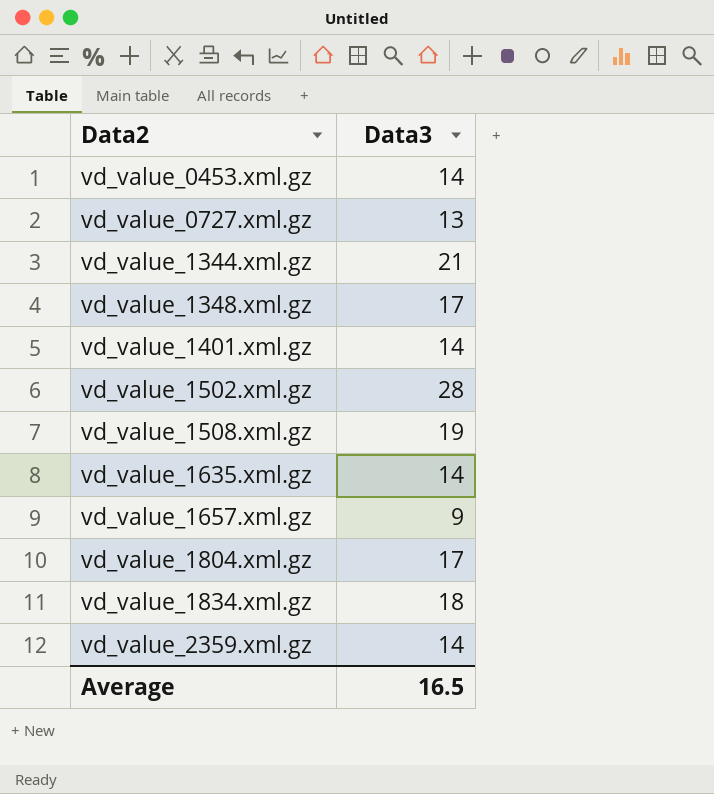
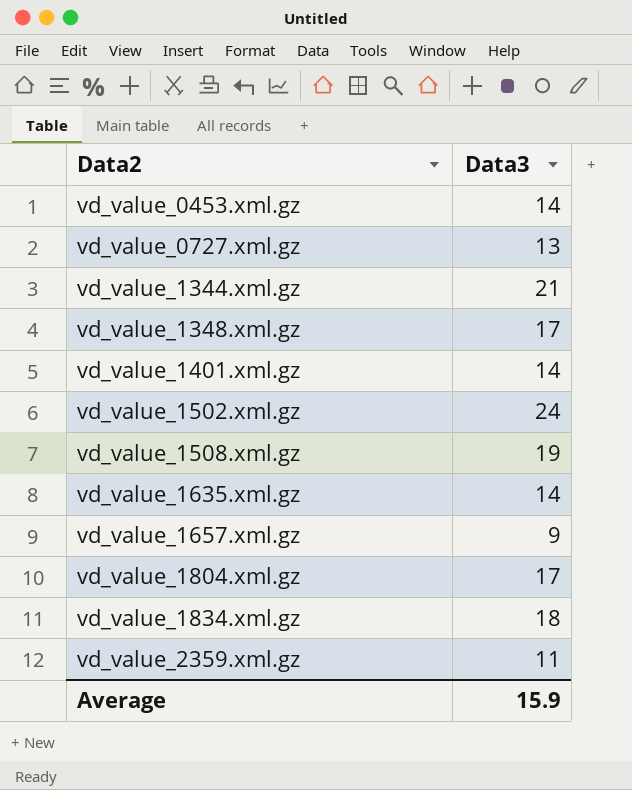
vd_value_1502.xml.gz | Data3: 28 -> 24
vd_value_2359.xml.gz | Data3: 14 -> 11
Average | Data3: 16.5 -> 15.9

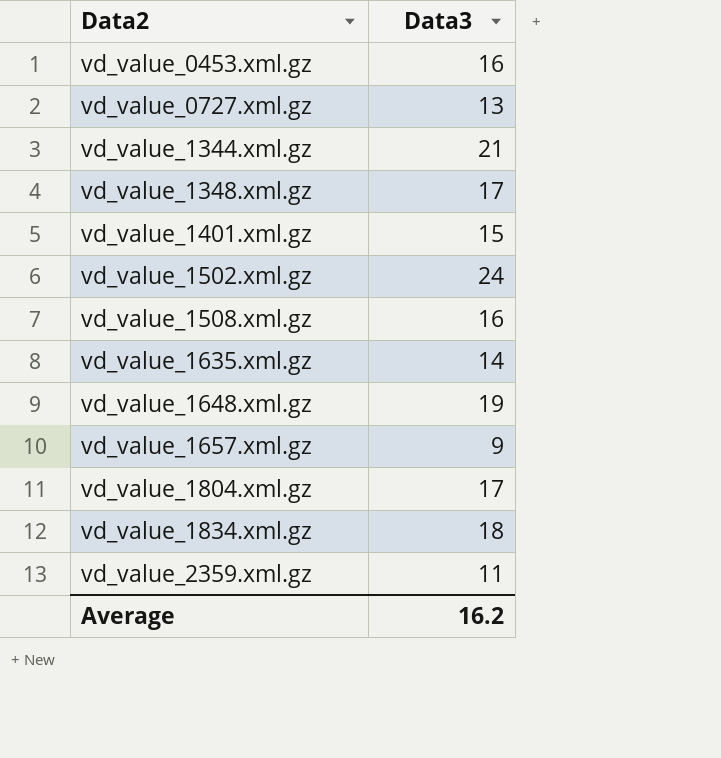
vd_value_0453.xml.gz | Data3: 14 -> 16
vd_value_1401.xml.gz | Data3: 14 -> 15
vd_value_1508.xml.gz | Data3: 19 -> 16
row vd_value_1648.xml.gz: none -> 19
Average | Data3: 15.9 -> 16.2

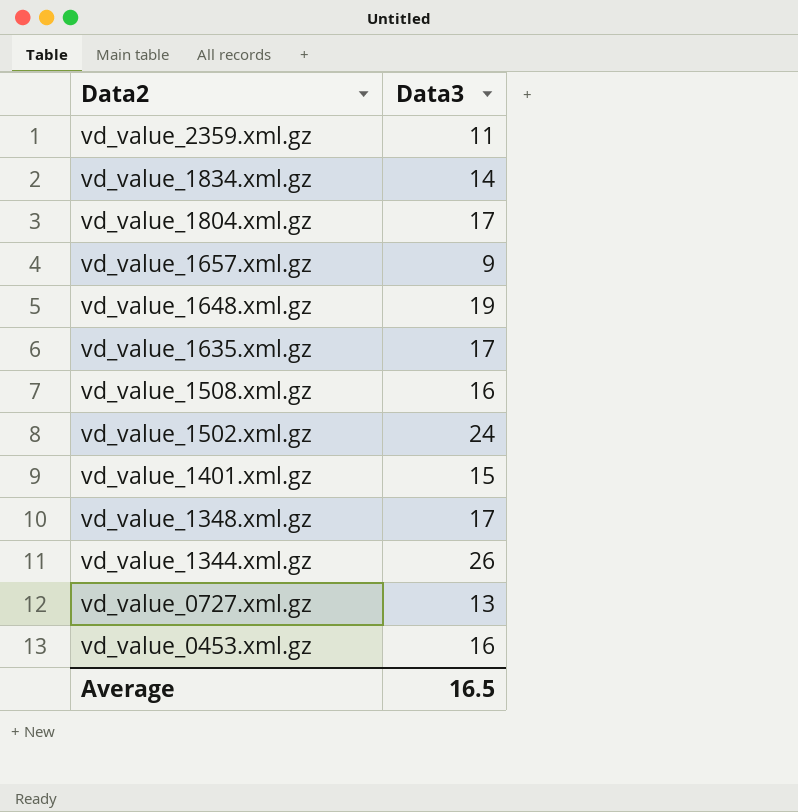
row order: Data2 ascending -> Data2 descending
vd_value_1834.xml.gz | Data3: 18 -> 14
vd_value_1635.xml.gz | Data3: 14 -> 17
vd_value_1344.xml.gz | Data3: 21 -> 26
Average | Data3: 16.2 -> 16.5

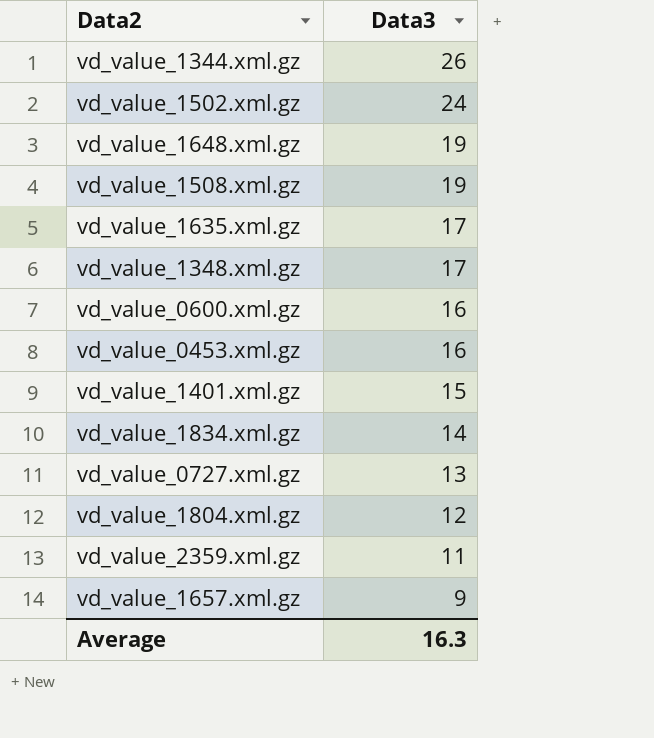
row order: Data2 descending -> Data3 descending
vd_value_1508.xml.gz | Data3: 16 -> 19
row vd_value_0600.xml.gz: none -> 16
vd_value_1804.xml.gz | Data3: 17 -> 12
Average | Data3: 16.5 -> 16.3

